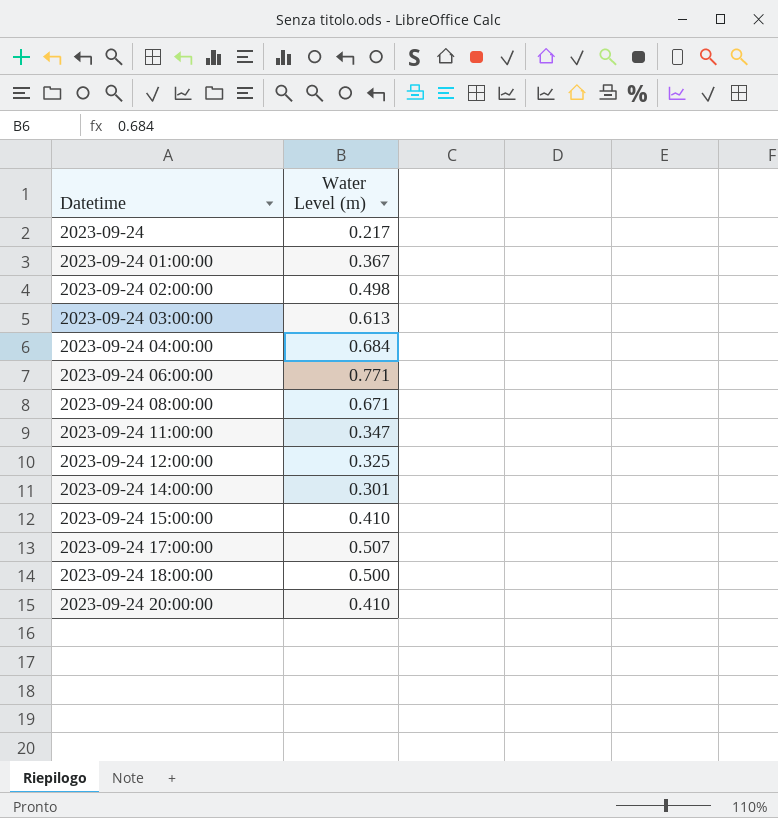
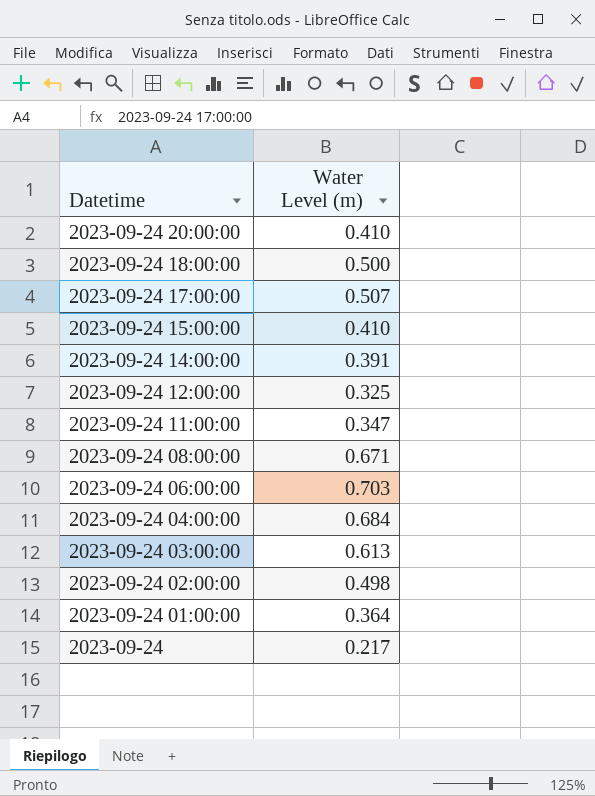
row order: Datetime ascending -> Datetime descending
2023-09-24 14:00:00 | Water Level (m): 0.301 -> 0.391
2023-09-24 06:00:00 | Water Level (m): 0.771 -> 0.703
2023-09-24 01:00:00 | Water Level (m): 0.367 -> 0.364

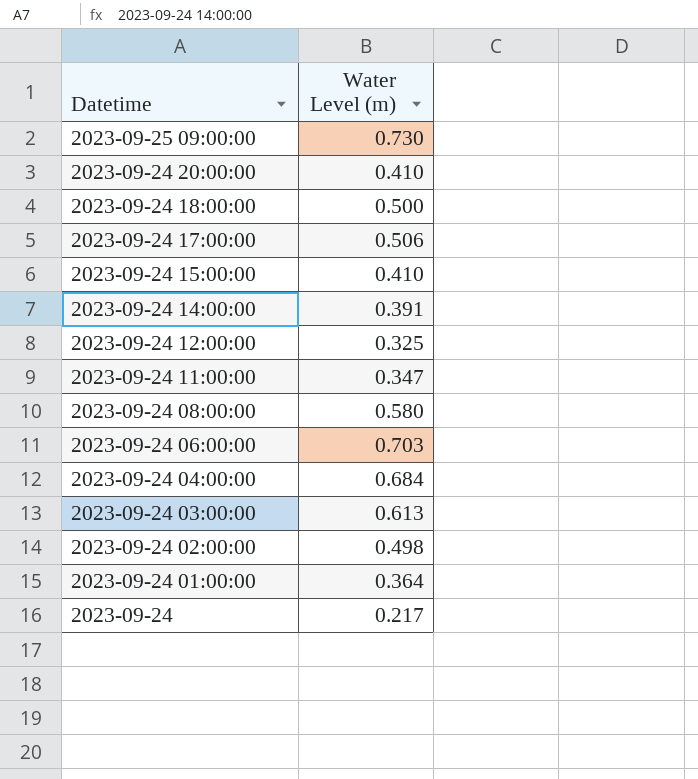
row 2023-09-25 09:00:00: none -> 0.730
2023-09-24 17:00:00 | Water Level (m): 0.507 -> 0.506
2023-09-24 08:00:00 | Water Level (m): 0.671 -> 0.580

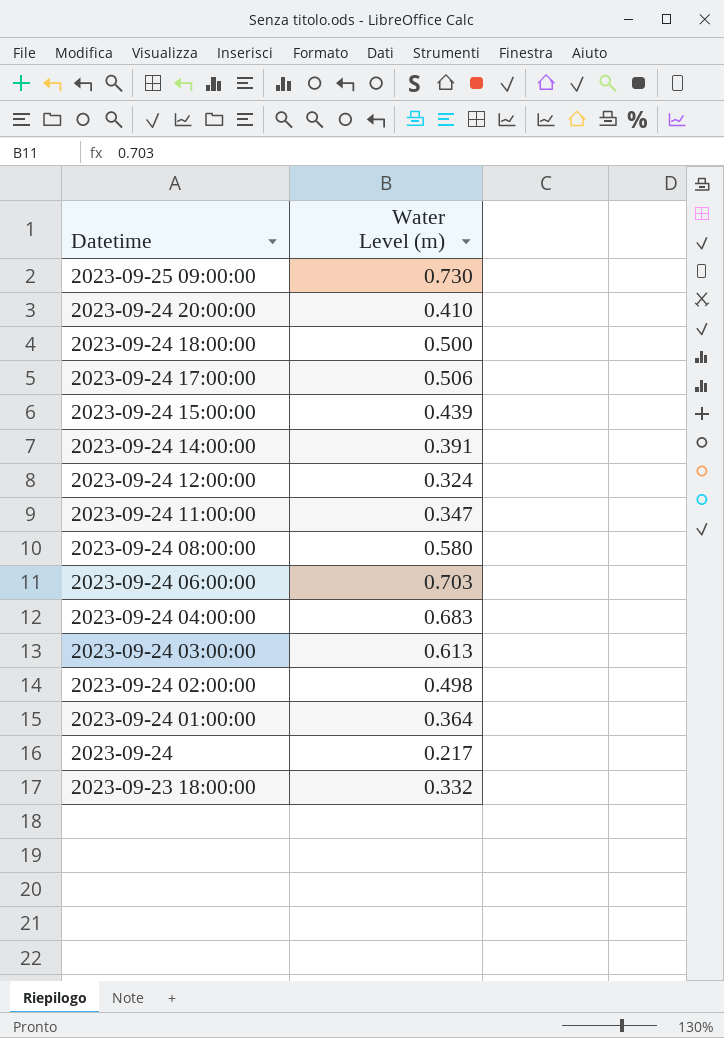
2023-09-24 15:00:00 | Water Level (m): 0.410 -> 0.439
2023-09-24 12:00:00 | Water Level (m): 0.325 -> 0.324
2023-09-24 04:00:00 | Water Level (m): 0.684 -> 0.683
row 2023-09-23 18:00:00: none -> 0.332

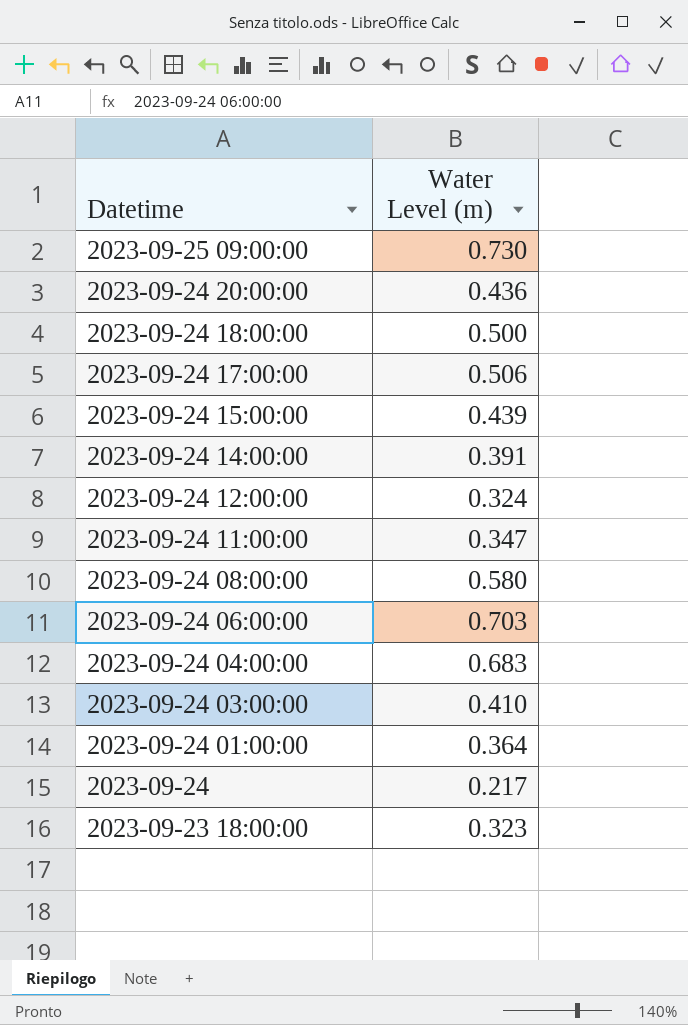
row 2023-09-24 02:00:00: 0.498 -> none
2023-09-24 20:00:00 | Water Level (m): 0.410 -> 0.436
2023-09-24 03:00:00 | Water Level (m): 0.613 -> 0.410
2023-09-23 18:00:00 | Water Level (m): 0.332 -> 0.323

